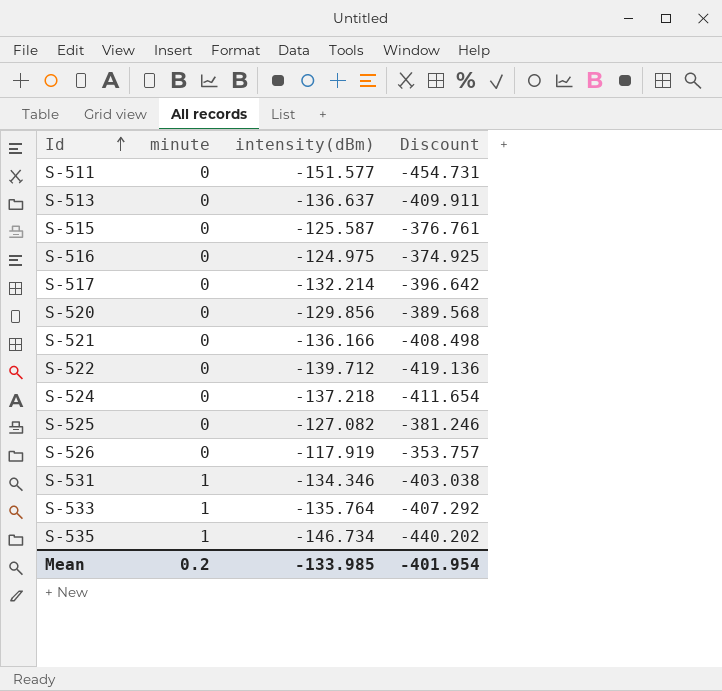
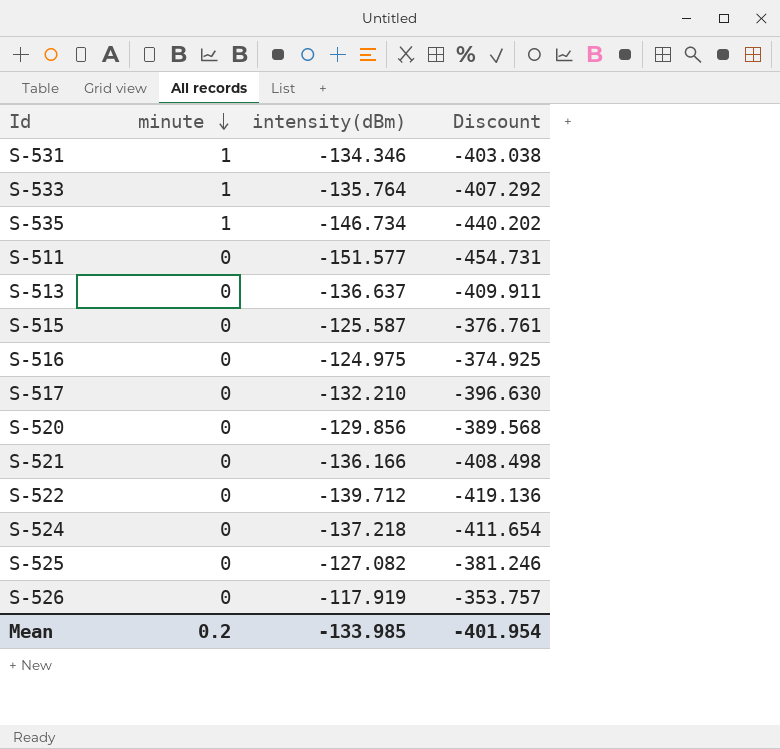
row order: Id ascending -> minute descending
S-517 | intensity(dBm): -132.214 -> -132.210
S-517 | Discount: -396.642 -> -396.630

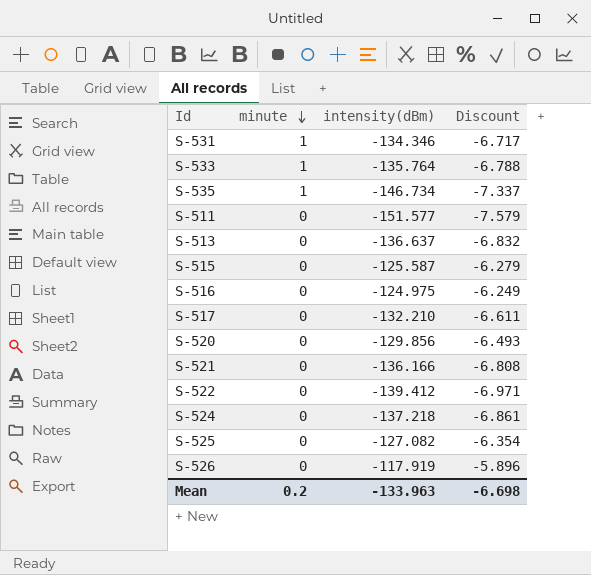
column Discount | formula: [intensity(dBm)] * 3 -> [intensity(dBm)] * 0.05
S-522 | intensity(dBm): -139.712 -> -139.412
Mean | intensity(dBm): -133.985 -> -133.963
Mean | Discount: -401.954 -> -6.698

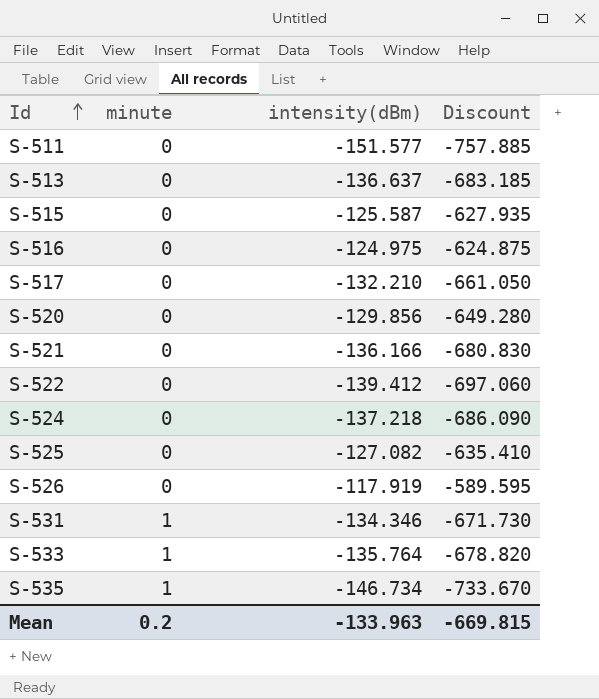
row order: minute descending -> Id ascending
column Discount | formula: [intensity(dBm)] * 0.05 -> [intensity(dBm)] * 5
Mean | Discount: -6.698 -> -669.815

